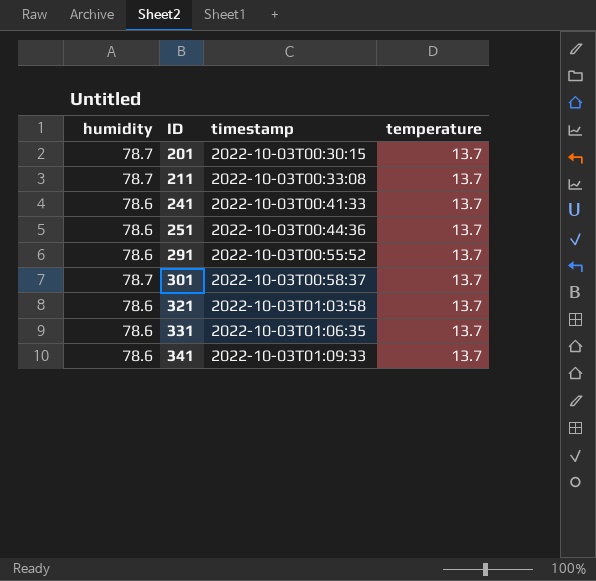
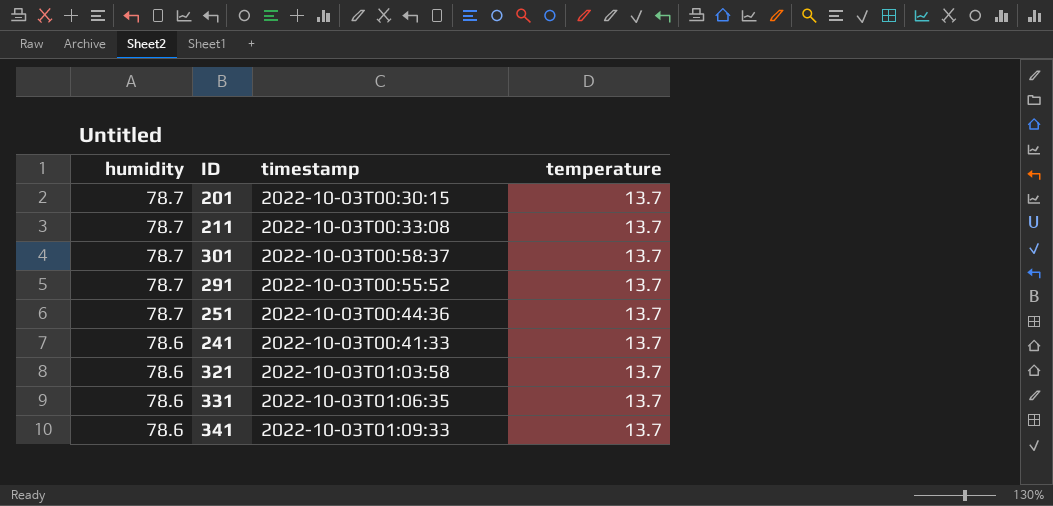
row order: ID ascending -> humidity descending
291 | humidity: 78.6 -> 78.7
251 | humidity: 78.6 -> 78.7

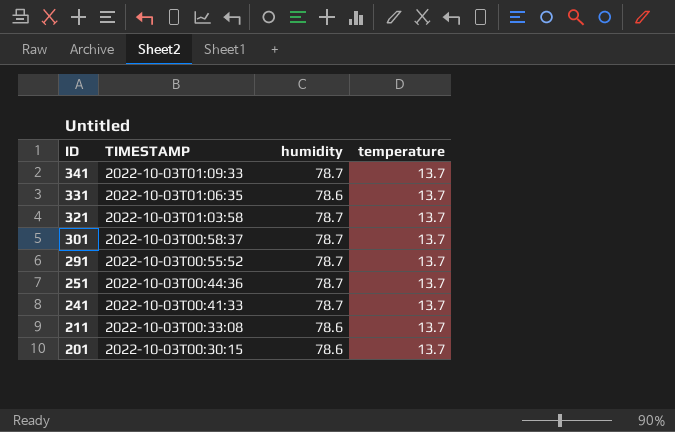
row order: humidity descending -> ID descending
column name: timestamp -> TIMESTAMP
column humidity | position: 1 -> 3
341 | humidity: 78.6 -> 78.7
321 | humidity: 78.6 -> 78.7
241 | humidity: 78.6 -> 78.7
211 | humidity: 78.7 -> 78.6
201 | humidity: 78.7 -> 78.6

